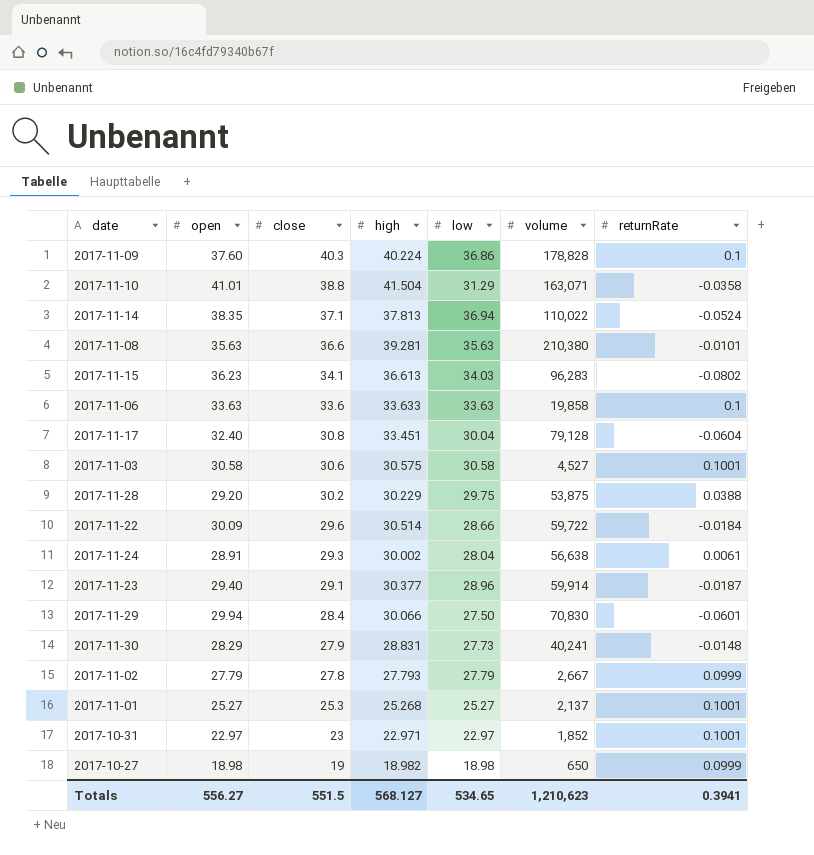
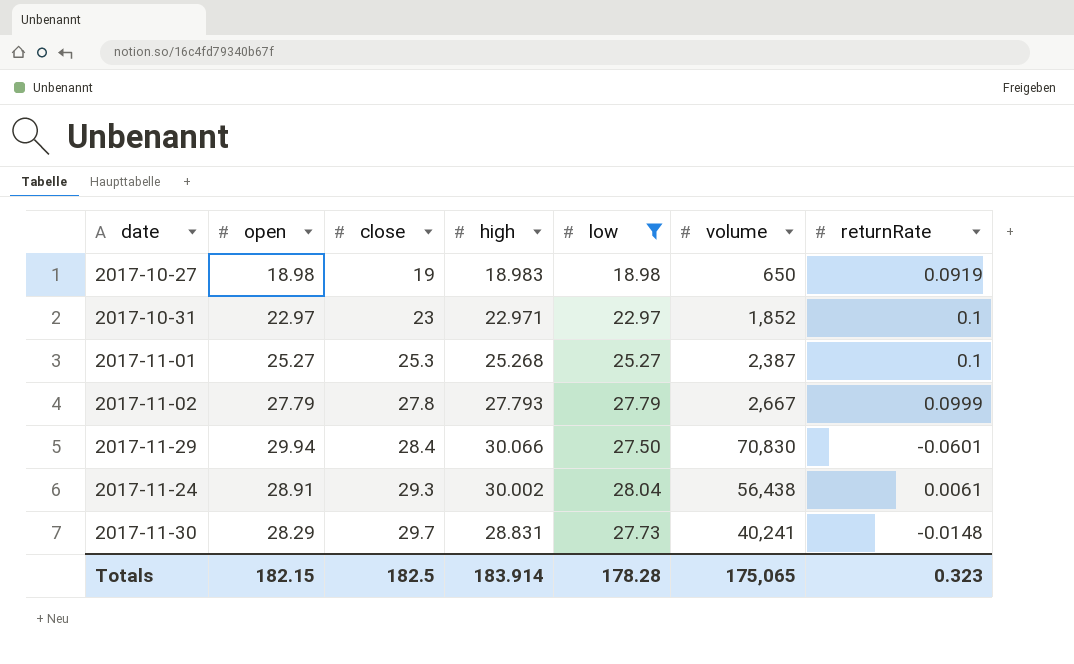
filter: none -> low <= 28.04
row order: close descending -> close ascending
2017-10-27 | high: 18.982 -> 18.983
2017-10-27 | returnRate: 0.0999 -> 0.0919
2017-10-31 | returnRate: 0.1001 -> 0.1
2017-11-01 | volume: 2,137 -> 2,387
2017-11-01 | returnRate: 0.1001 -> 0.1
2017-11-24 | volume: 56,638 -> 56,438
2017-11-30 | close: 27.9 -> 29.7
Totals | open: 556.27 -> 182.15
Totals | close: 551.5 -> 182.5
Totals | high: 568.127 -> 183.914
Totals | low: 534.65 -> 178.28
Totals | volume: 1,210,623 -> 175,065
Totals | returnRate: 0.3941 -> 0.323

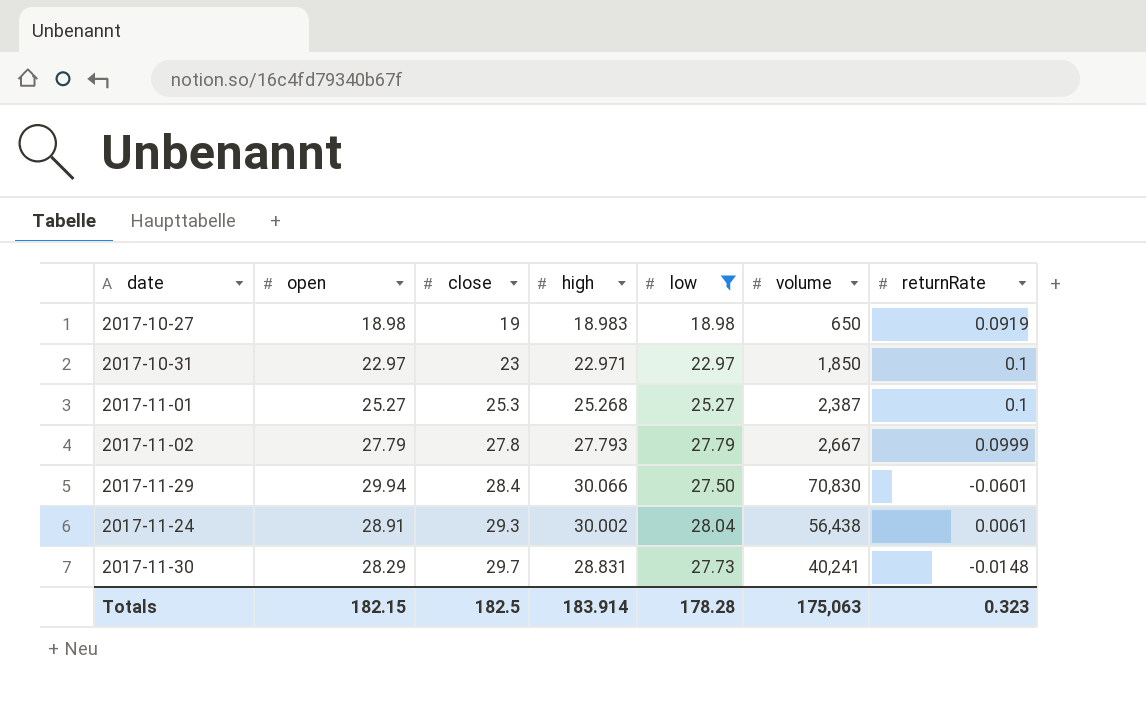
2017-10-31 | volume: 1,852 -> 1,850
Totals | volume: 175,065 -> 175,063

